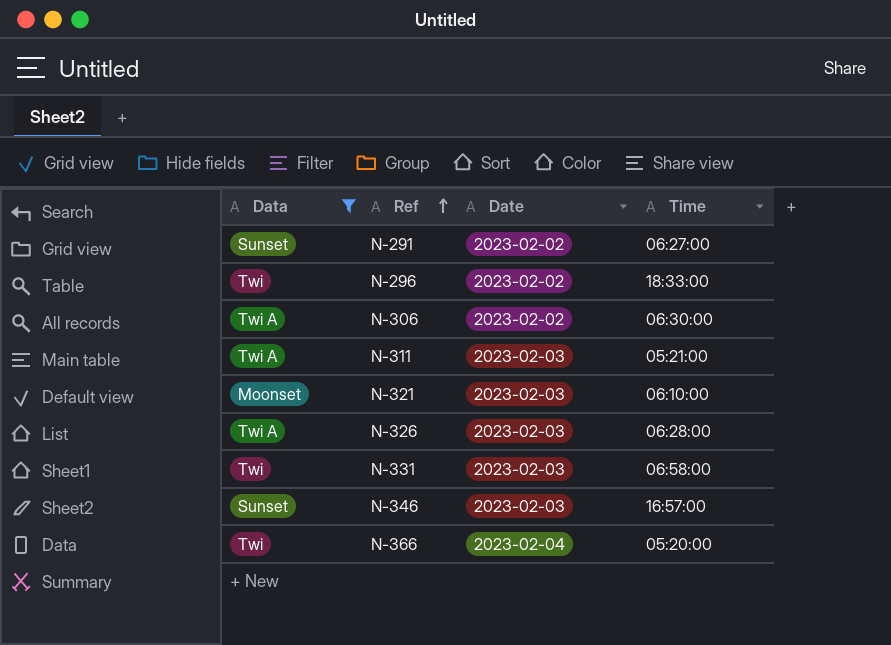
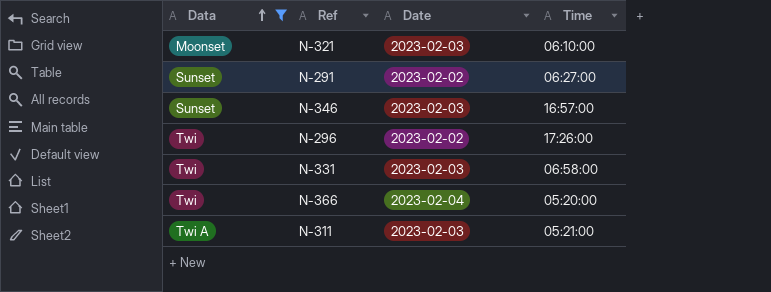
row order: Ref ascending -> Data ascending
row N-306: Twi A | 2023-02-02 | 06:30:00 -> none
row N-326: Twi A | 2023-02-03 | 06:28:00 -> none
N-296 | Time: 18:33:00 -> 17:26:00

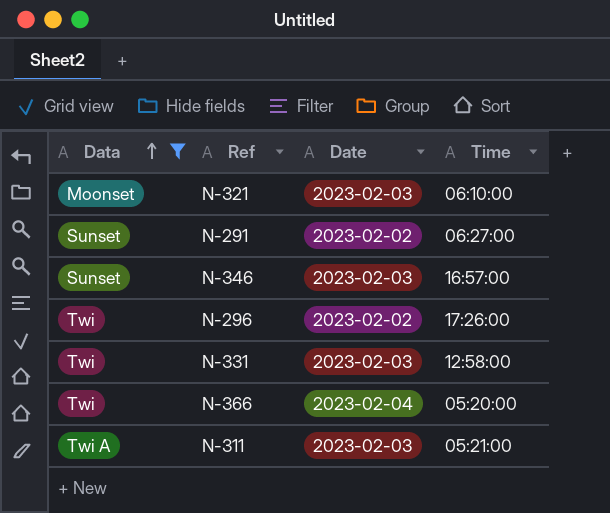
N-331 | Time: 06:58:00 -> 12:58:00

